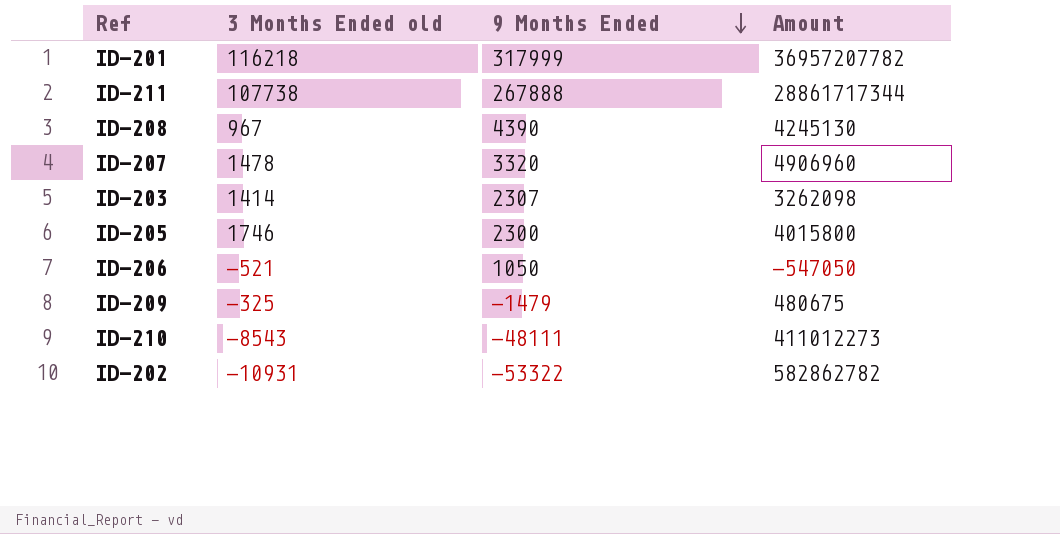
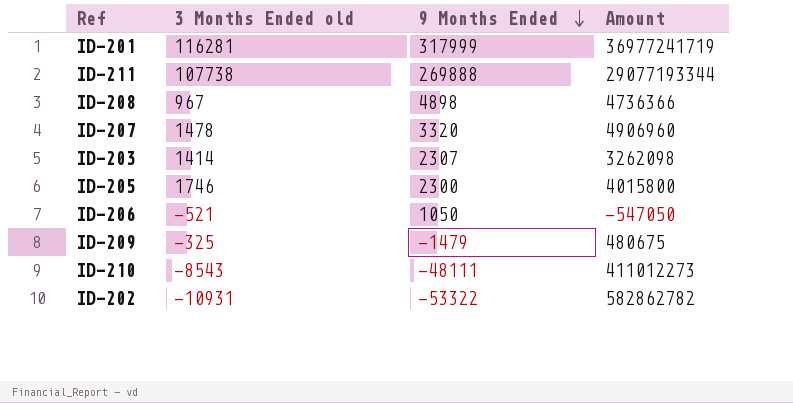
ID-201 | 3 Months Ended old: 116218 -> 116281
ID-201 | Amount: 36957207782 -> 36977241719
ID-211 | 9 Months Ended: 267888 -> 269888
ID-211 | Amount: 28861717344 -> 29077193344
ID-208 | 9 Months Ended: 4390 -> 4898
ID-208 | Amount: 4245130 -> 4736366

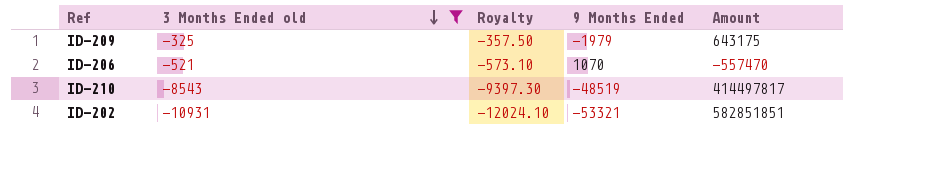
filter: none -> 3 Months Ended old <= -325
row order: 9 Months Ended descending -> 3 Months Ended old descending
column Royalty | formula: none -> [3 Months Ended old] * 1.1
ID-209 | 9 Months Ended: -1479 -> -1979
ID-209 | Amount: 480675 -> 643175
ID-206 | 9 Months Ended: 1050 -> 1070
ID-206 | Amount: -547050 -> -557470
ID-210 | 9 Months Ended: -48111 -> -48519
ID-210 | Amount: 411012273 -> 414497817
ID-202 | 9 Months Ended: -53322 -> -53321
ID-202 | Amount: 582862782 -> 582851851

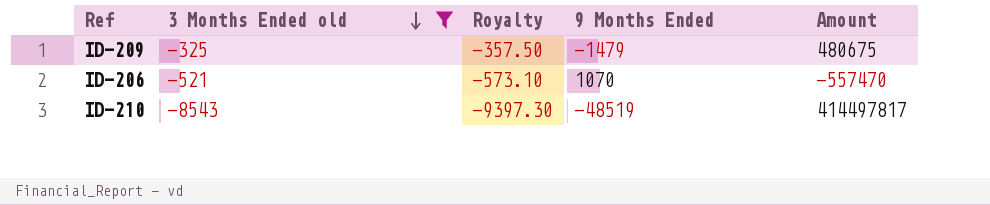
row ID-202: -10931 | -12024.10 | -53321 | 582851851 -> none
ID-209 | 9 Months Ended: -1979 -> -1479
ID-209 | Amount: 643175 -> 480675

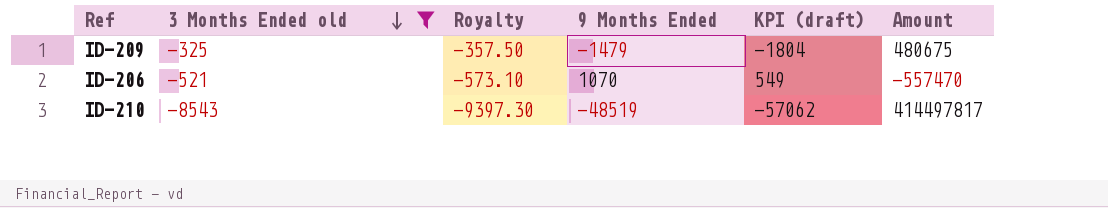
column KPI (draft) | formula: none -> [3 Months Ended old] + [9 Months Ended]

